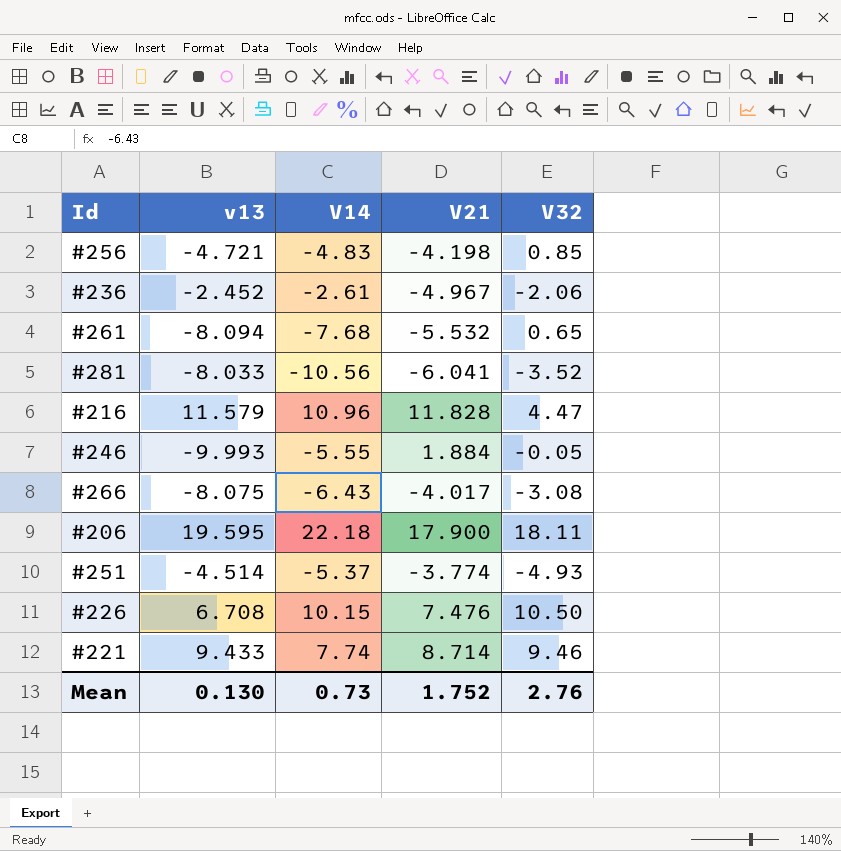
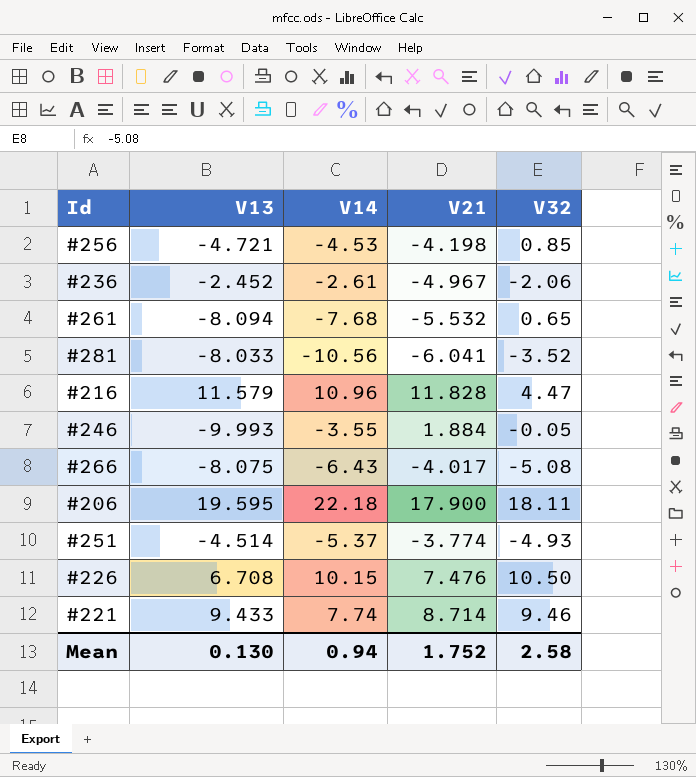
column name: v13 -> V13
#256 | V14: -4.83 -> -4.53
#246 | V14: -5.55 -> -3.55
#266 | V32: -3.08 -> -5.08
Mean | V14: 0.73 -> 0.94
Mean | V32: 2.76 -> 2.58

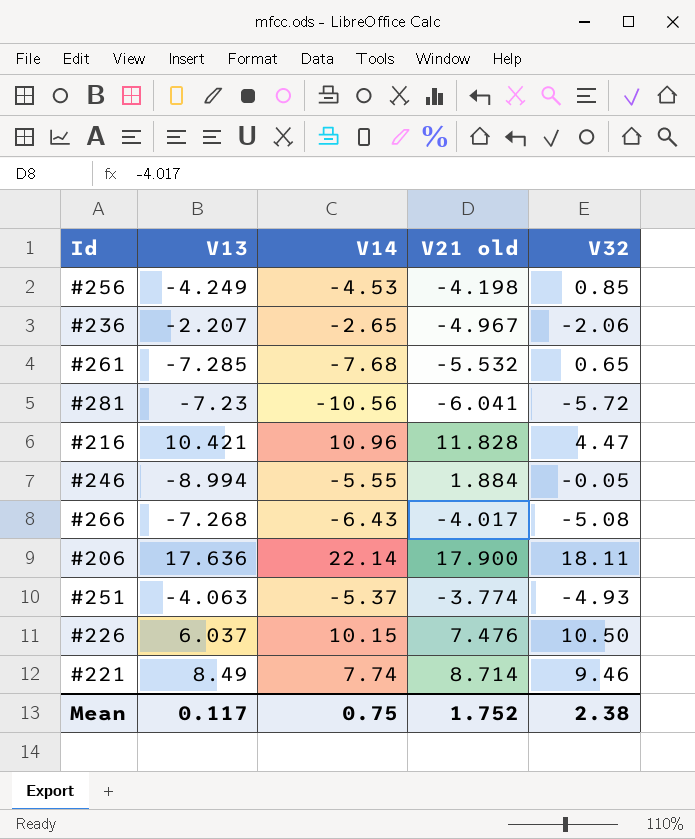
column name: V21 -> V21 old
#256 | V13: -4.721 -> -4.249
#236 | V13: -2.452 -> -2.207
#236 | V14: -2.61 -> -2.65
#261 | V13: -8.094 -> -7.285
#281 | V13: -8.033 -> -7.23
#281 | V32: -3.52 -> -5.72
#216 | V13: 11.579 -> 10.421
#246 | V13: -9.993 -> -8.994
#246 | V14: -3.55 -> -5.55
#266 | V13: -8.075 -> -7.268
#206 | V13: 19.595 -> 17.636
#206 | V14: 22.18 -> 22.14
#251 | V13: -4.514 -> -4.063
#226 | V13: 6.708 -> 6.037
#221 | V13: 9.433 -> 8.49
Mean | V13: 0.130 -> 0.117
Mean | V14: 0.94 -> 0.75
Mean | V32: 2.58 -> 2.38

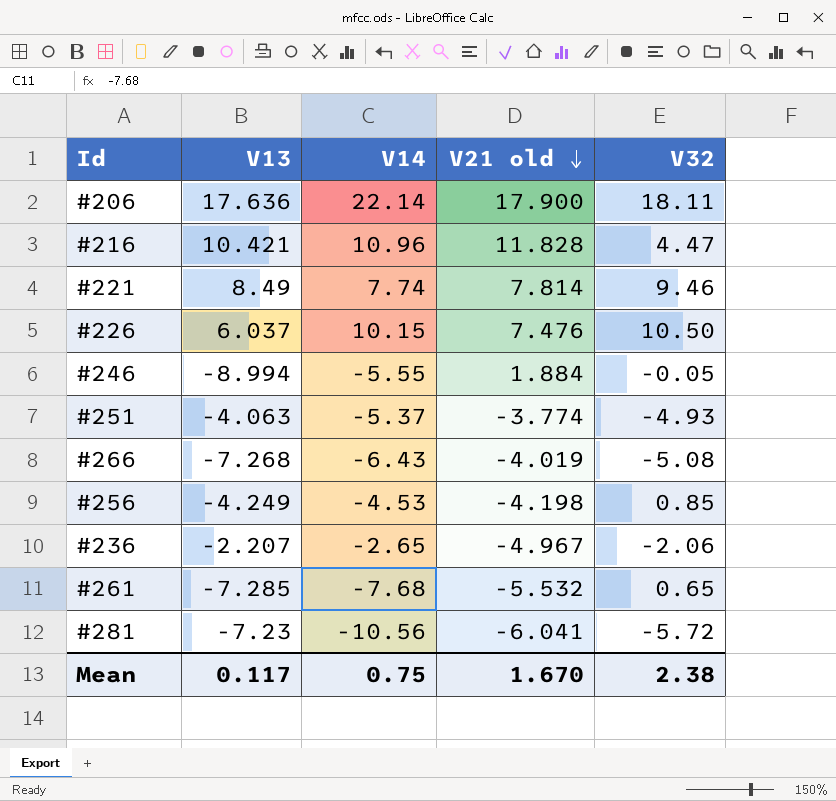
row order: none -> V21 old descending
#221 | V21 old: 8.714 -> 7.814
#266 | V21 old: -4.017 -> -4.019
Mean | V21 old: 1.752 -> 1.670

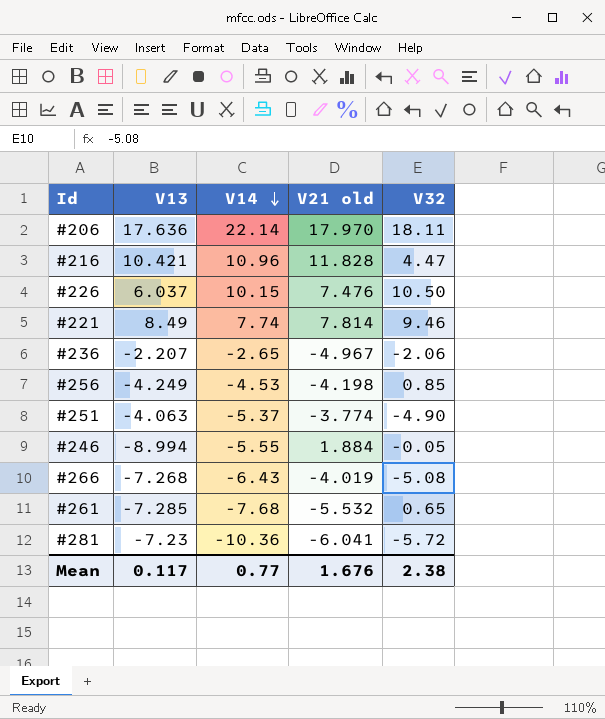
row order: V21 old descending -> V14 descending
#206 | V21 old: 17.900 -> 17.970
#251 | V32: -4.93 -> -4.90
#281 | V14: -10.56 -> -10.36
Mean | V14: 0.75 -> 0.77
Mean | V21 old: 1.670 -> 1.676

